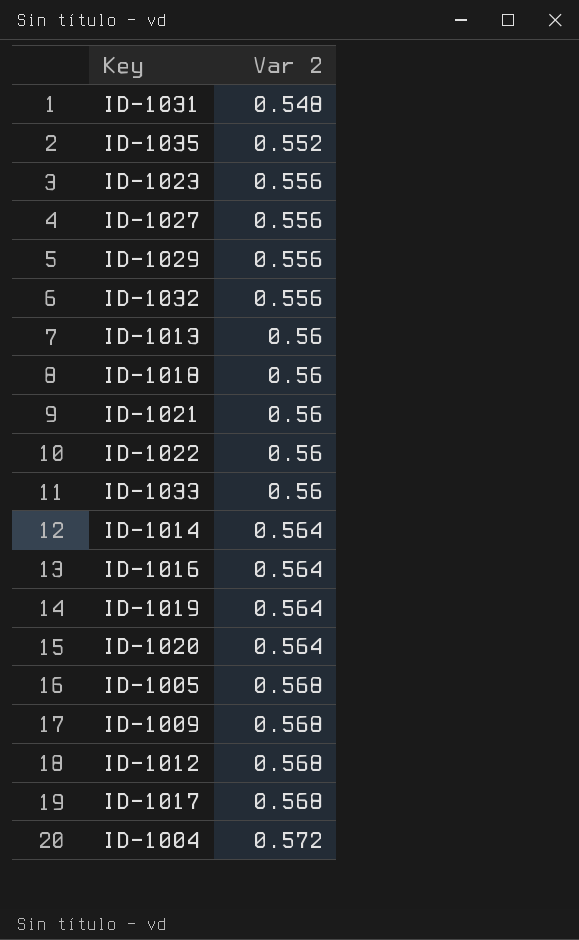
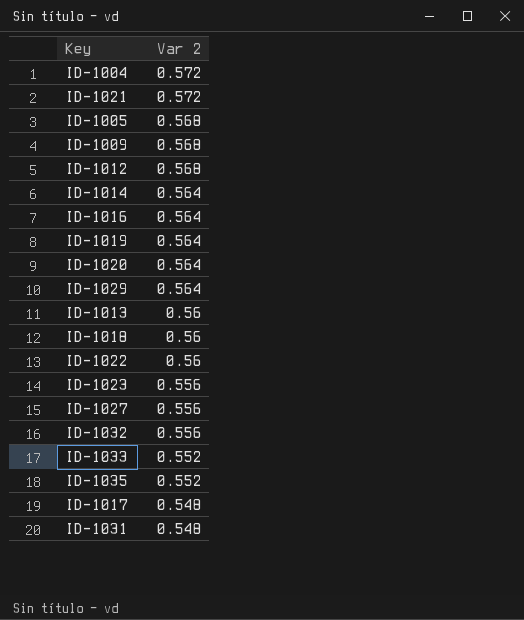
row order: Var 2 ascending -> Var 2 descending
ID-1021 | Var 2: 0.56 -> 0.572
ID-1029 | Var 2: 0.556 -> 0.564
ID-1033 | Var 2: 0.56 -> 0.552
ID-1017 | Var 2: 0.568 -> 0.548

